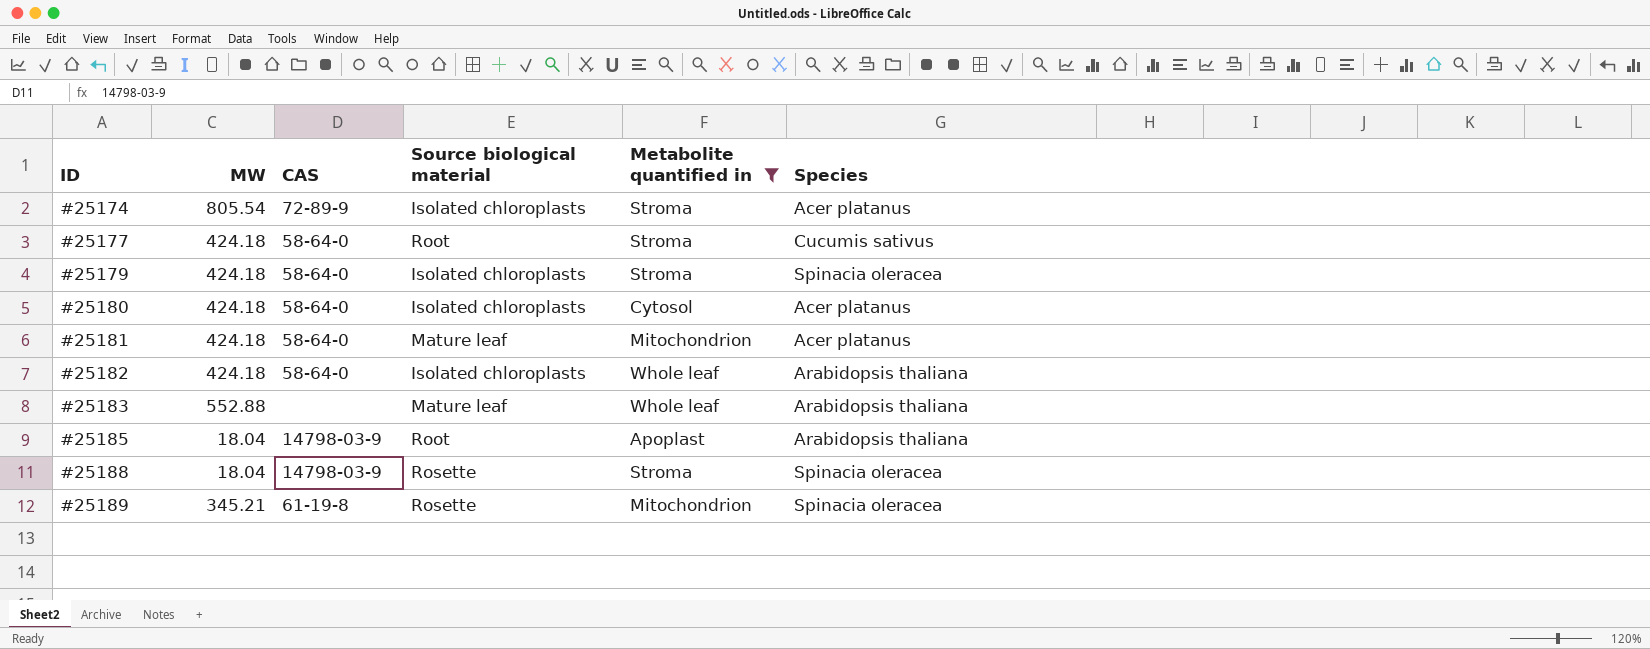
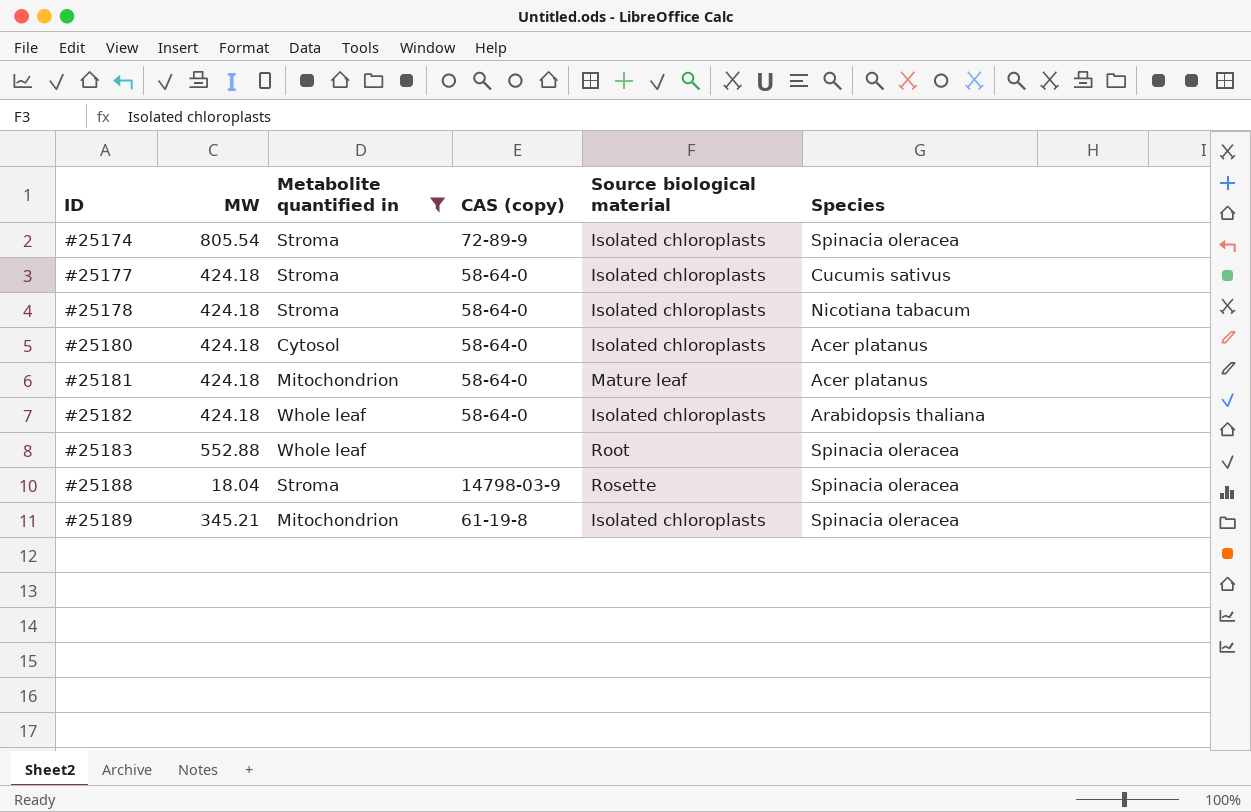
column Metabolite quantified in | position: 5 -> 3
column name: CAS -> CAS (copy)
row #25179: 424.18 | 58-64-0 | Isolated chloroplasts | Stroma | Spinacia oleracea -> none
row #25185: 18.04 | 14798-03-9 | Root | Apoplast | Arabidopsis thaliana -> none
#25174 | Species: Acer platanus -> Spinacia oleracea
#25177 | Source biological material: Root -> Isolated chloroplasts
row #25178: none -> 424.18 | Stroma | 58-64-0 | Isolated chloroplasts | Nicotiana tabacum
#25183 | Source biological material: Mature leaf -> Root
#25183 | Species: Arabidopsis thaliana -> Spinacia oleracea
#25189 | Source biological material: Rosette -> Isolated chloroplasts

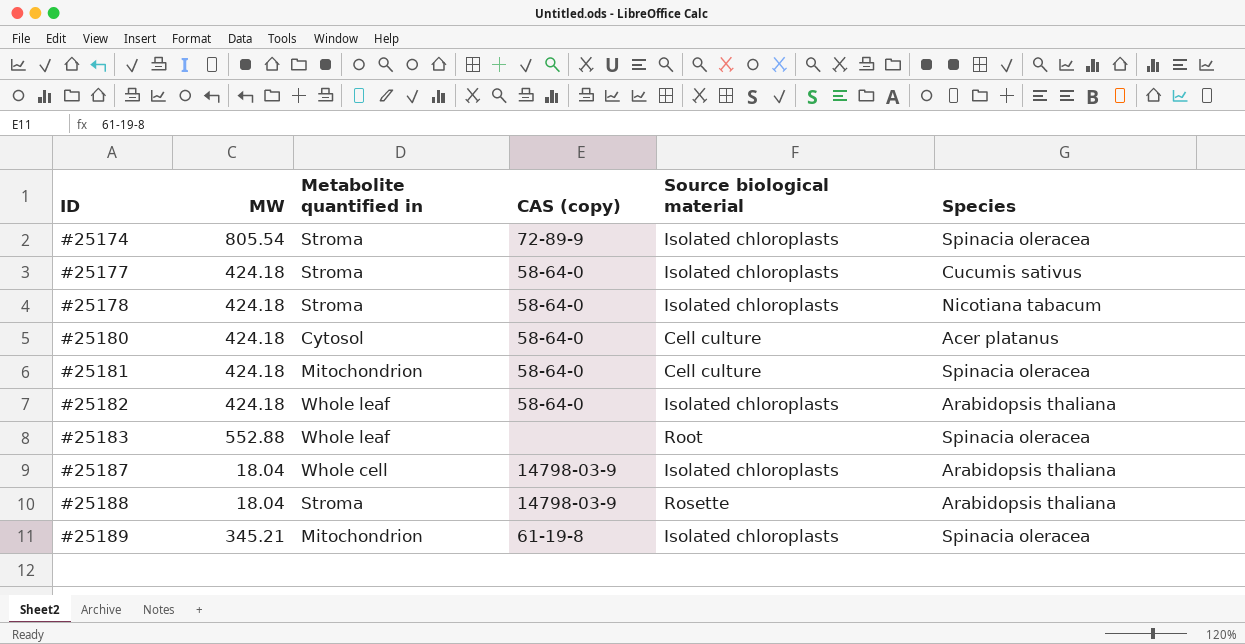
filter: Metabolite quantified in != Whole cell -> none
#25180 | Source biological material: Isolated chloroplasts -> Cell culture
#25181 | Source biological material: Mature leaf -> Cell culture
#25181 | Species: Acer platanus -> Spinacia oleracea
#25188 | Species: Spinacia oleracea -> Arabidopsis thaliana

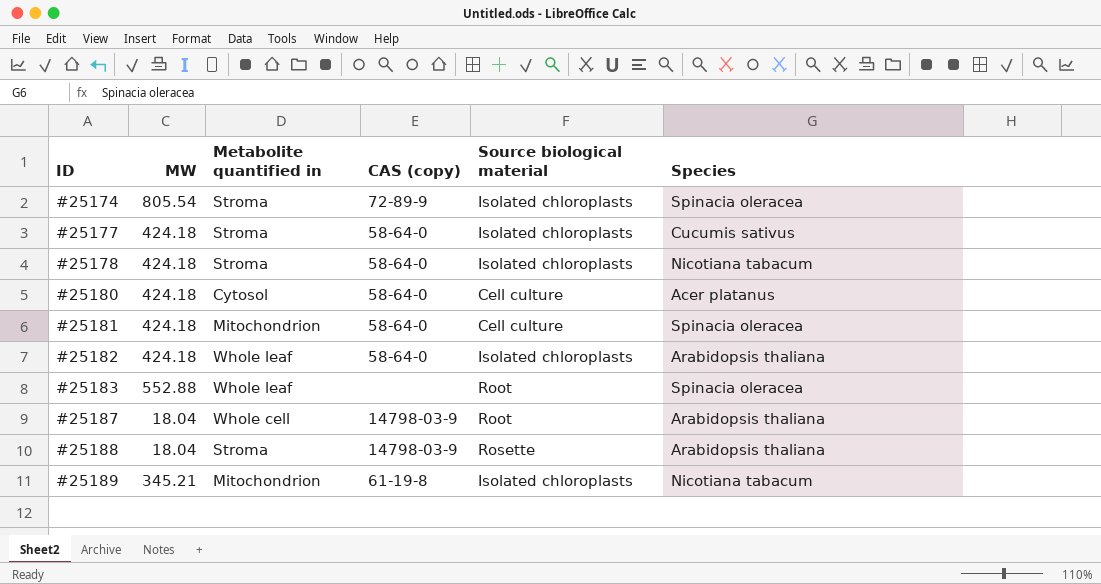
#25187 | Source biological material: Isolated chloroplasts -> Root
#25189 | Species: Spinacia oleracea -> Nicotiana tabacum

